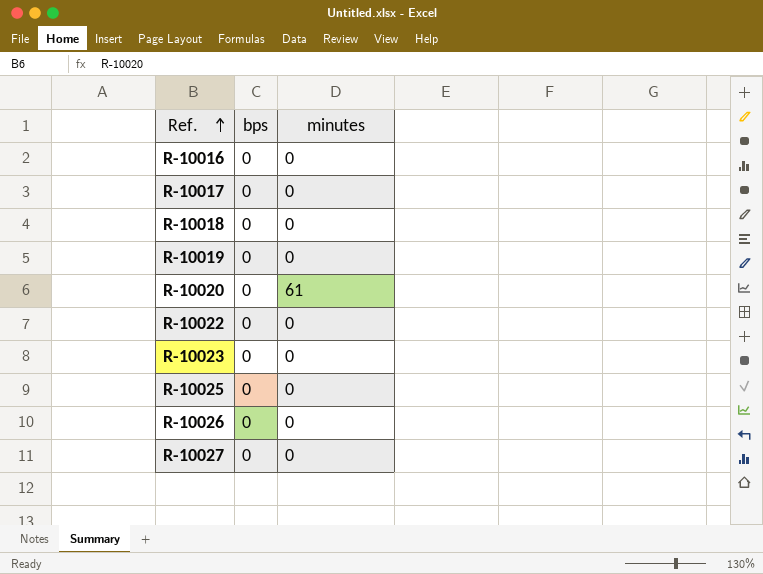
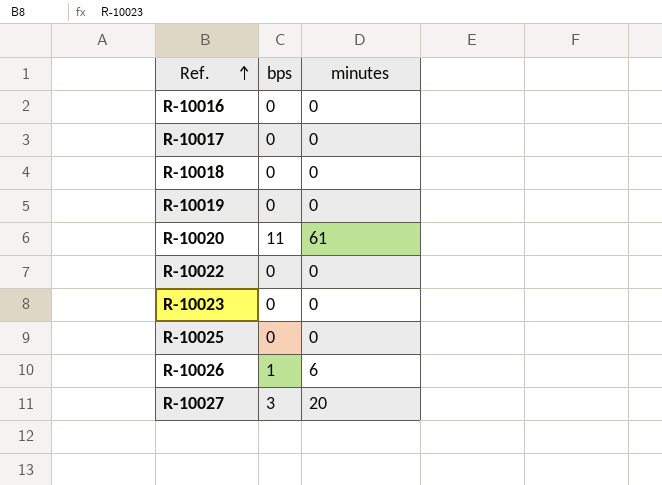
R-10020 | bps: 0 -> 11
R-10026 | bps: 0 -> 1
R-10026 | minutes: 0 -> 6
R-10027 | bps: 0 -> 3
R-10027 | minutes: 0 -> 20

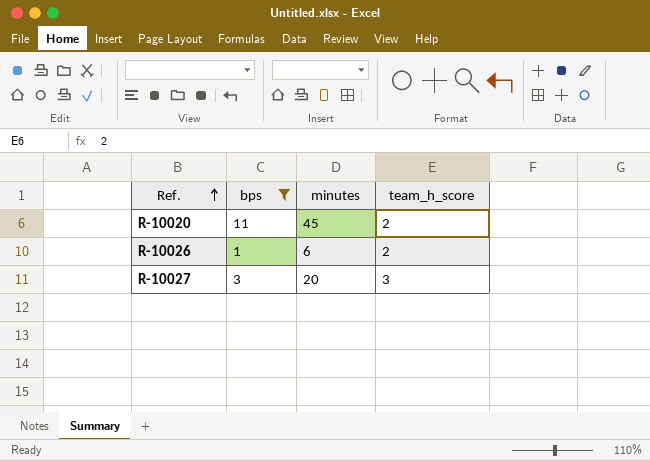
filter: none -> bps != 0
column team_h_score | position: none -> 4
R-10020 | minutes: 61 -> 45

